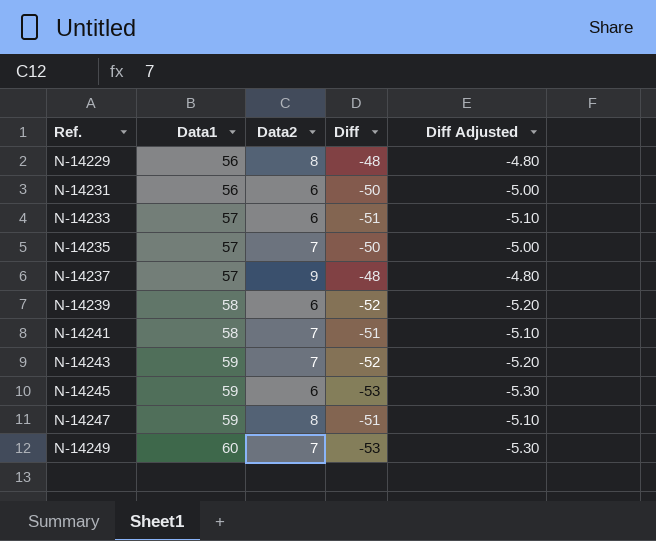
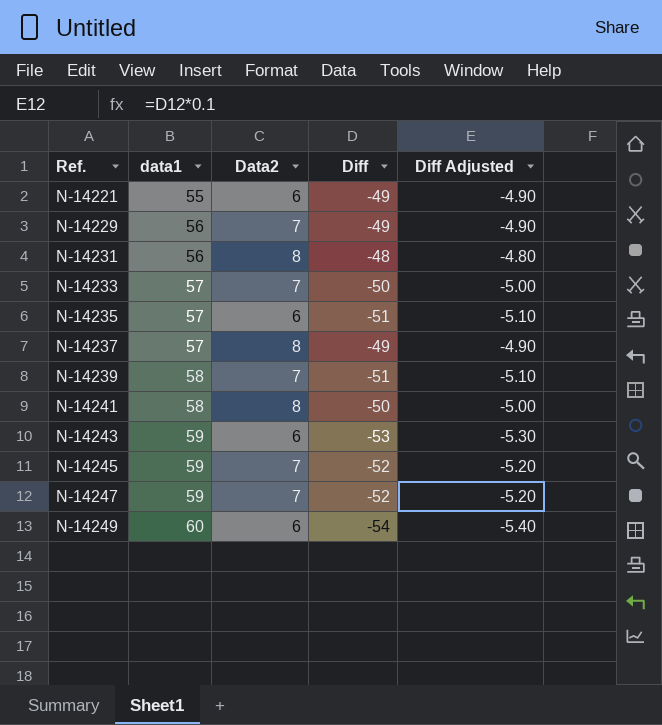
column name: Data1 -> data1
row N-14221: none -> 55 | 6 | -49 | -4.90
N-14229 | Data2: 8 -> 7
N-14229 | Diff: -48 -> -49
N-14229 | Diff Adjusted: -4.80 -> -4.90
N-14231 | Data2: 6 -> 8
N-14231 | Diff: -50 -> -48
N-14231 | Diff Adjusted: -5.00 -> -4.80
N-14233 | Data2: 6 -> 7
N-14233 | Diff: -51 -> -50
N-14233 | Diff Adjusted: -5.10 -> -5.00
N-14235 | Data2: 7 -> 6
N-14235 | Diff: -50 -> -51
N-14235 | Diff Adjusted: -5.00 -> -5.10
N-14237 | Data2: 9 -> 8
N-14237 | Diff: -48 -> -49
N-14237 | Diff Adjusted: -4.80 -> -4.90
N-14239 | Data2: 6 -> 7
N-14239 | Diff: -52 -> -51
N-14239 | Diff Adjusted: -5.20 -> -5.10
N-14241 | Data2: 7 -> 8
N-14241 | Diff: -51 -> -50
N-14241 | Diff Adjusted: -5.10 -> -5.00
N-14243 | Data2: 7 -> 6
N-14243 | Diff: -52 -> -53
N-14243 | Diff Adjusted: -5.20 -> -5.30
N-14245 | Data2: 6 -> 7
N-14245 | Diff: -53 -> -52
N-14245 | Diff Adjusted: -5.30 -> -5.20
N-14247 | Data2: 8 -> 7
N-14247 | Diff: -51 -> -52
N-14247 | Diff Adjusted: -5.10 -> -5.20
N-14249 | Data2: 7 -> 6
N-14249 | Diff: -53 -> -54
N-14249 | Diff Adjusted: -5.30 -> -5.40

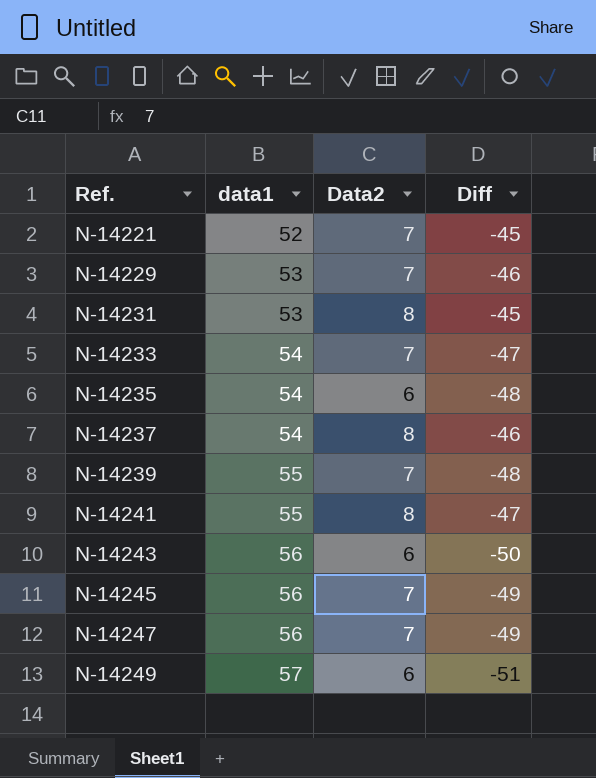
column Diff Adjusted | formula: [Diff] * 0.1 -> none
N-14221 | data1: 55 -> 52
N-14221 | Data2: 6 -> 7
N-14221 | Diff: -49 -> -45
N-14229 | data1: 56 -> 53
N-14229 | Diff: -49 -> -46
N-14231 | data1: 56 -> 53
N-14231 | Diff: -48 -> -45
N-14233 | data1: 57 -> 54
N-14233 | Diff: -50 -> -47
N-14235 | data1: 57 -> 54
N-14235 | Diff: -51 -> -48
N-14237 | data1: 57 -> 54
N-14237 | Diff: -49 -> -46
N-14239 | data1: 58 -> 55
N-14239 | Diff: -51 -> -48
N-14241 | data1: 58 -> 55
N-14241 | Diff: -50 -> -47
N-14243 | data1: 59 -> 56
N-14243 | Diff: -53 -> -50
N-14245 | data1: 59 -> 56
N-14245 | Diff: -52 -> -49
N-14247 | data1: 59 -> 56
N-14247 | Diff: -52 -> -49
N-14249 | data1: 60 -> 57
N-14249 | Diff: -54 -> -51

